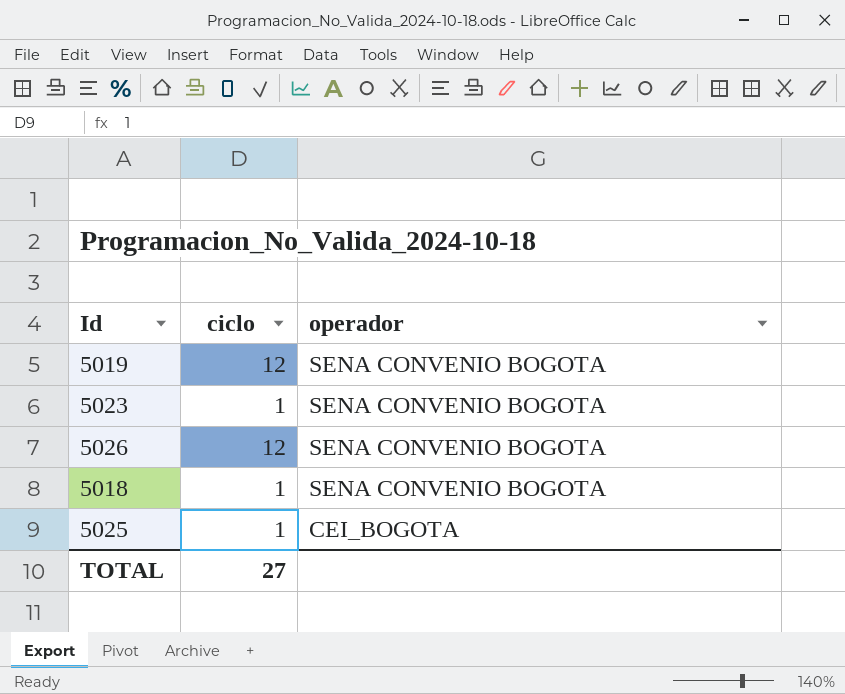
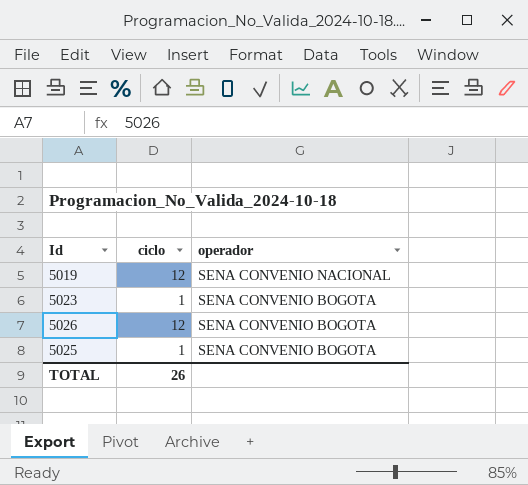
row 5018: 1 | SENA CONVENIO BOGOTA -> none
5019 | operador: SENA CONVENIO BOGOTA -> SENA CONVENIO NACIONAL
5025 | operador: CEI_BOGOTA -> SENA CONVENIO BOGOTA
TOTAL | ciclo: 27 -> 26

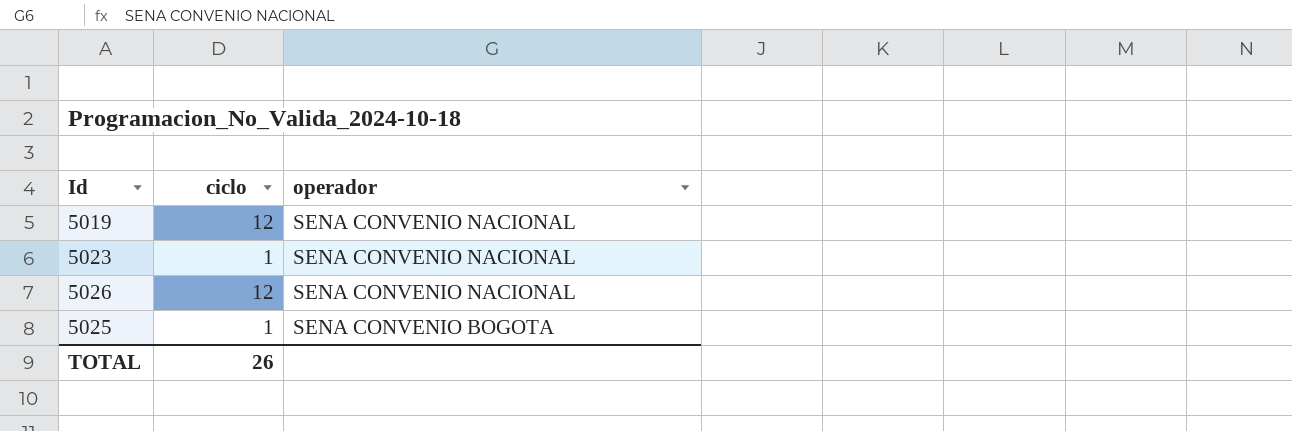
5023 | operador: SENA CONVENIO BOGOTA -> SENA CONVENIO NACIONAL
5026 | operador: SENA CONVENIO BOGOTA -> SENA CONVENIO NACIONAL

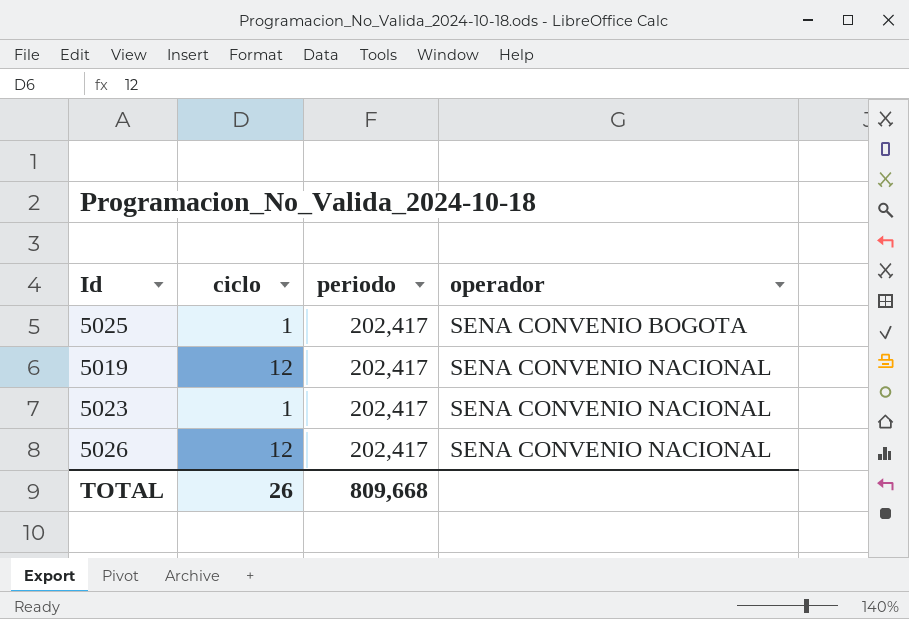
row order: operador descending -> operador ascending
column periodo | position: none -> 3

